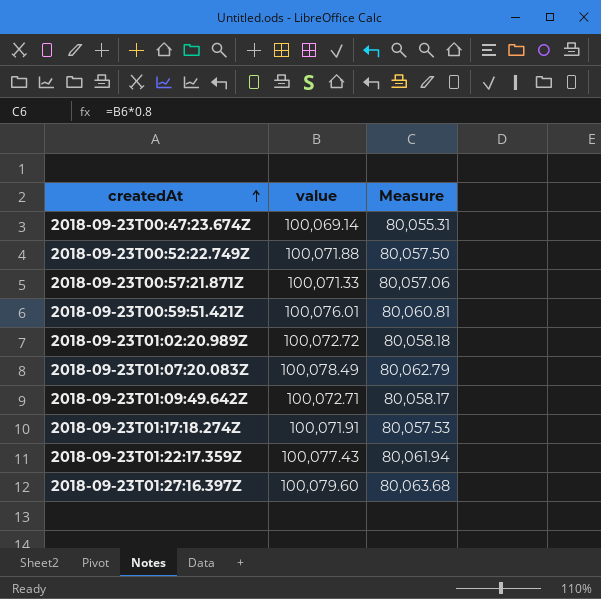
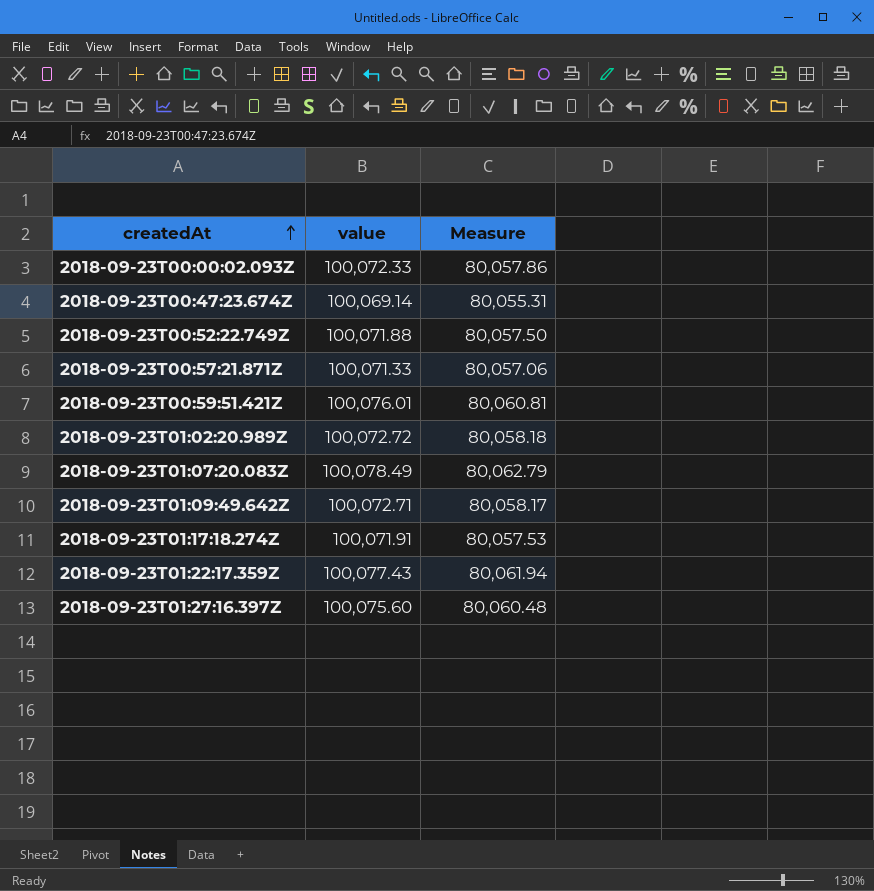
row 2018-09-23T00:00:02.093Z: none -> 100,072.33 | 80,057.86
2018-09-23T01:27:16.397Z | value: 100,079.60 -> 100,075.60
2018-09-23T01:27:16.397Z | Measure: 80,063.68 -> 80,060.48

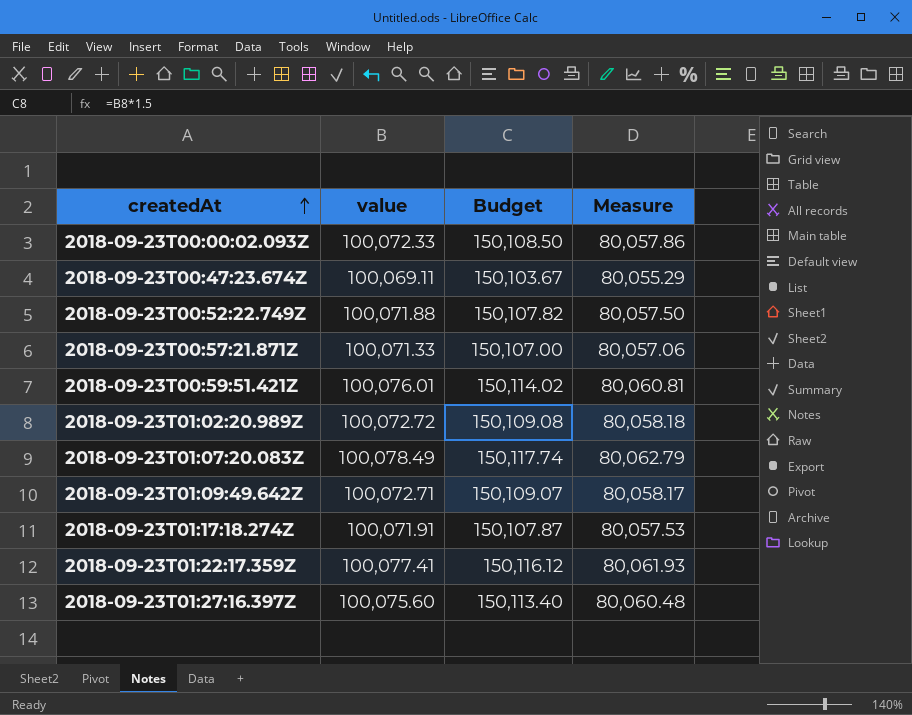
column Budget | formula: none -> [value] * 1.5
2018-09-23T00:47:23.674Z | value: 100,069.14 -> 100,069.11
2018-09-23T00:47:23.674Z | Measure: 80,055.31 -> 80,055.29
2018-09-23T01:22:17.359Z | value: 100,077.43 -> 100,077.41
2018-09-23T01:22:17.359Z | Measure: 80,061.94 -> 80,061.93

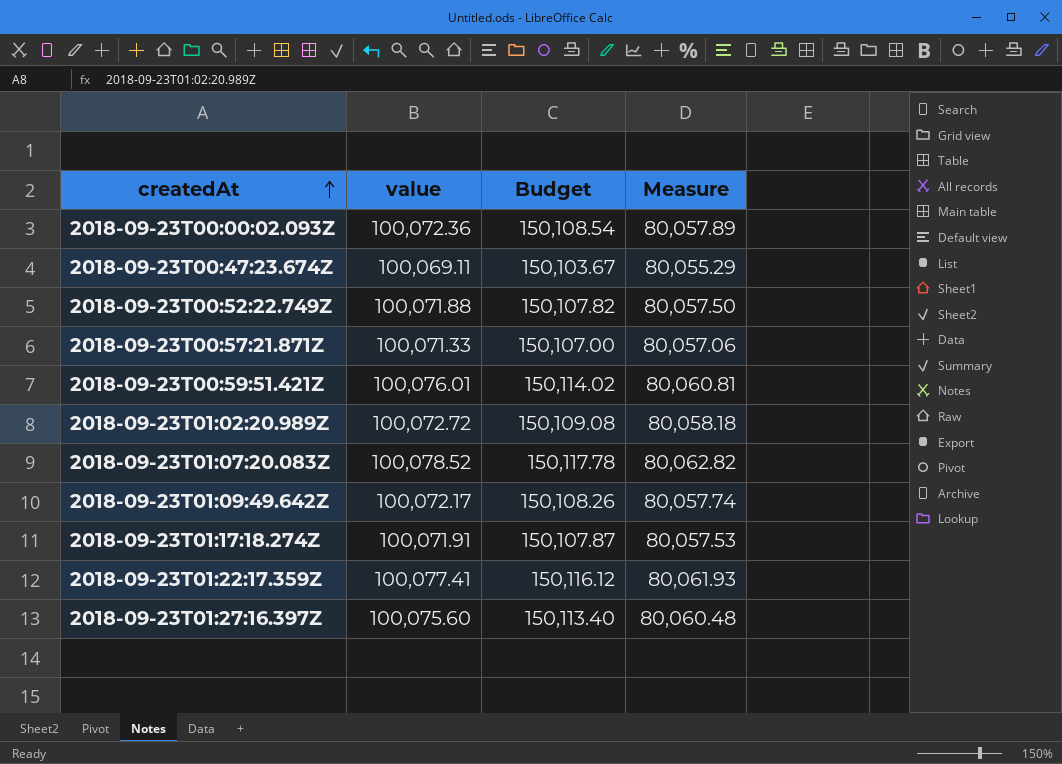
2018-09-23T00:00:02.093Z | value: 100,072.33 -> 100,072.36
2018-09-23T00:00:02.093Z | Budget: 150,108.50 -> 150,108.54
2018-09-23T00:00:02.093Z | Measure: 80,057.86 -> 80,057.89
2018-09-23T01:07:20.083Z | value: 100,078.49 -> 100,078.52
2018-09-23T01:07:20.083Z | Budget: 150,117.74 -> 150,117.78
2018-09-23T01:07:20.083Z | Measure: 80,062.79 -> 80,062.82
2018-09-23T01:09:49.642Z | value: 100,072.71 -> 100,072.17
2018-09-23T01:09:49.642Z | Budget: 150,109.07 -> 150,108.26
2018-09-23T01:09:49.642Z | Measure: 80,058.17 -> 80,057.74

